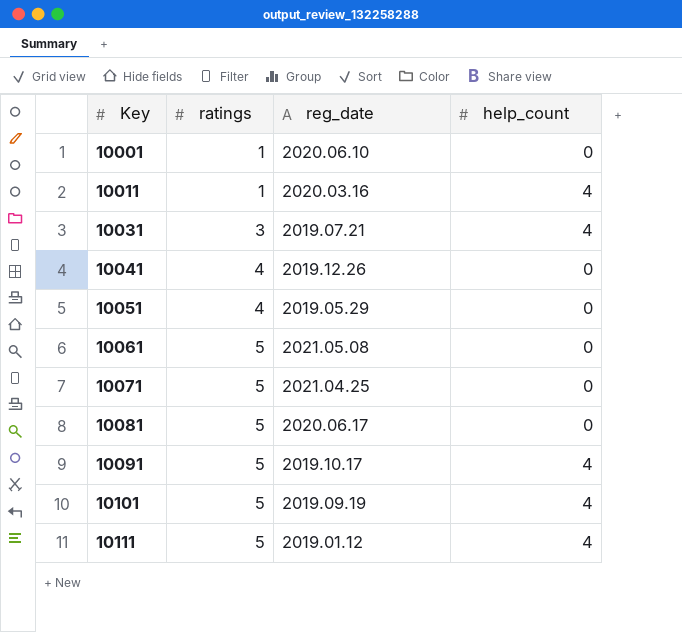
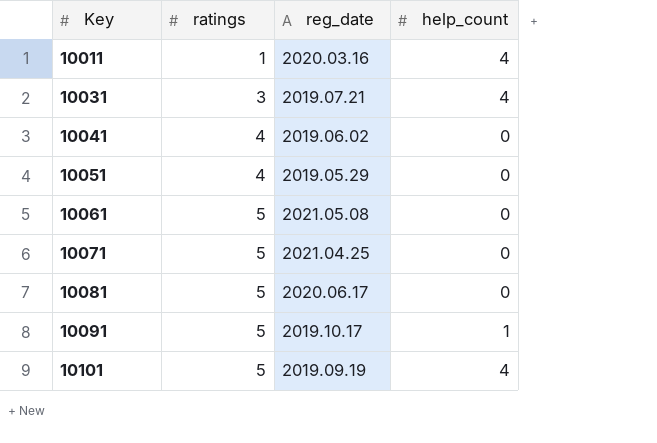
row 10001: 1 | 2020.06.10 | 0 -> none
row 10111: 5 | 2019.01.12 | 4 -> none
10041 | reg_date: 2019.12.26 -> 2019.06.02
10091 | help_count: 4 -> 1

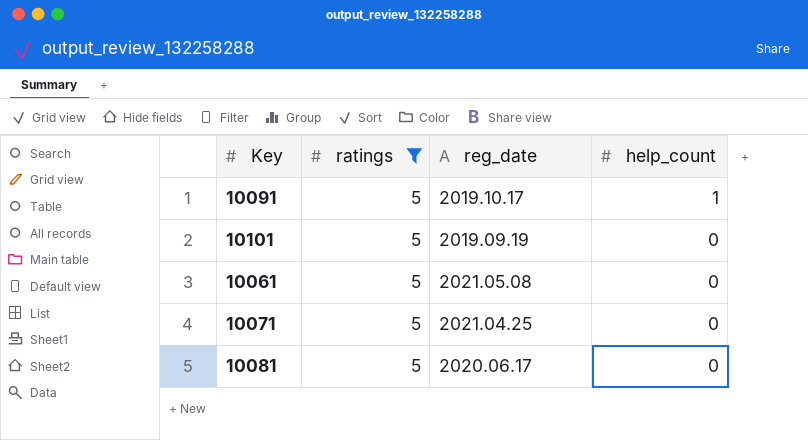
filter: none -> ratings = 5
row order: Key ascending -> help_count descending
10101 | help_count: 4 -> 0

